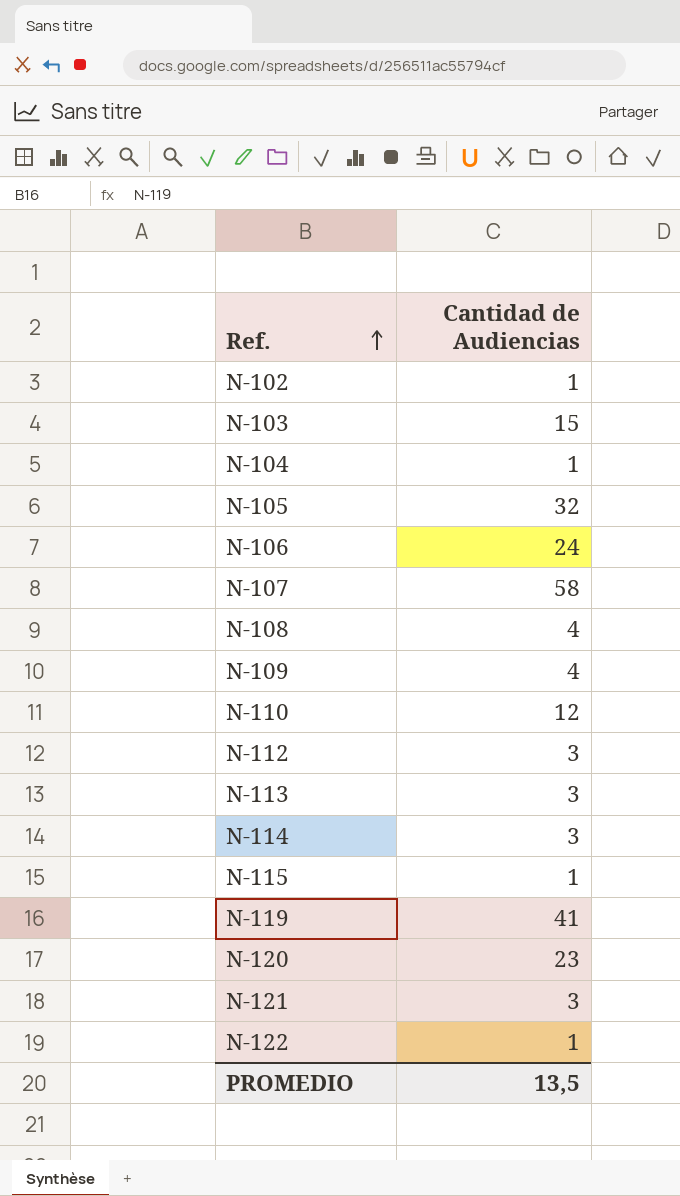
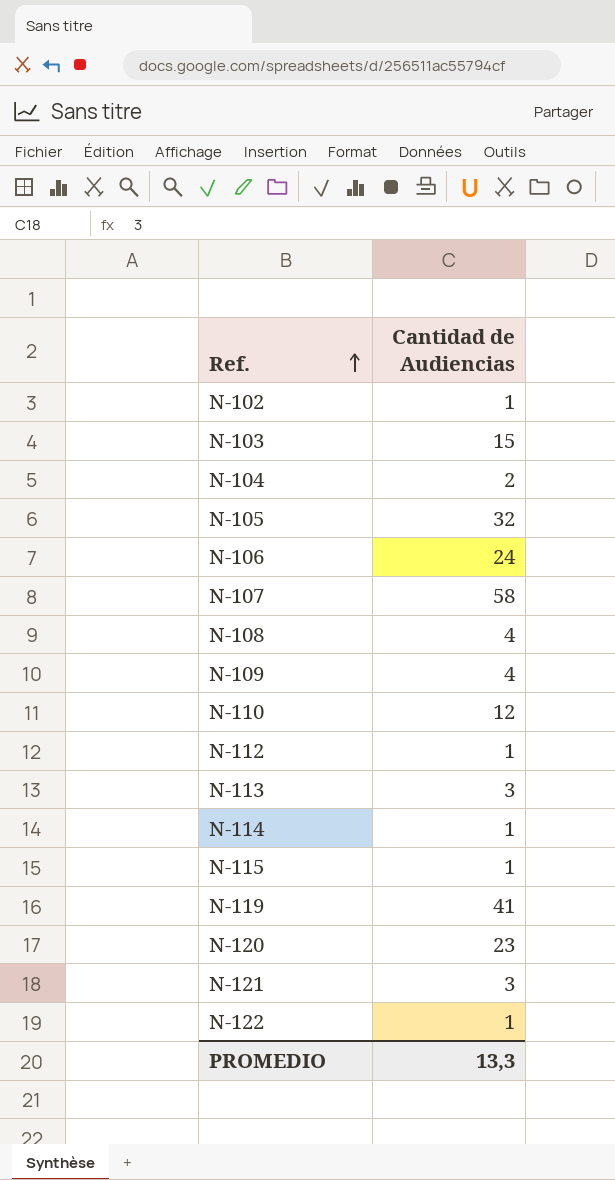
N-104 | Cantidad de Audiencias: 1 -> 2
N-112 | Cantidad de Audiencias: 3 -> 1
N-114 | Cantidad de Audiencias: 3 -> 1
PROMEDIO | Cantidad de Audiencias: 13,5 -> 13,3

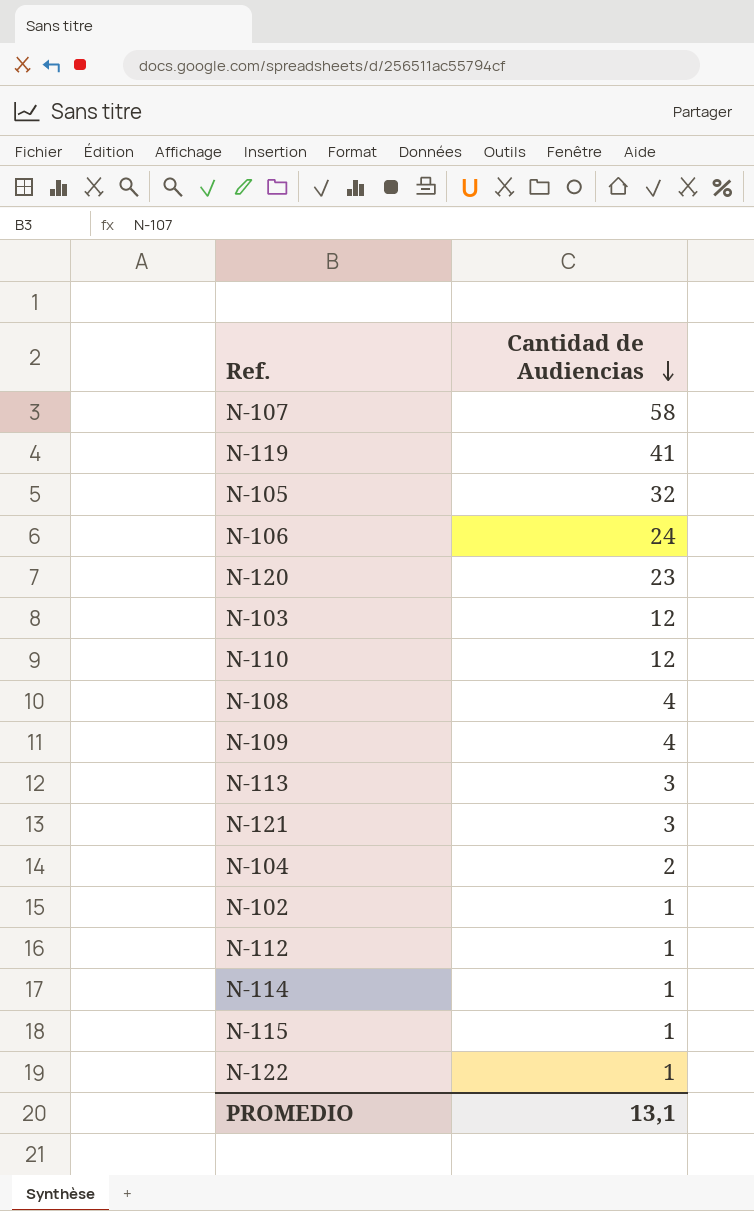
row order: Ref. ascending -> Cantidad de Audiencias descending
N-103 | Cantidad de Audiencias: 15 -> 12
PROMEDIO | Cantidad de Audiencias: 13,3 -> 13,1

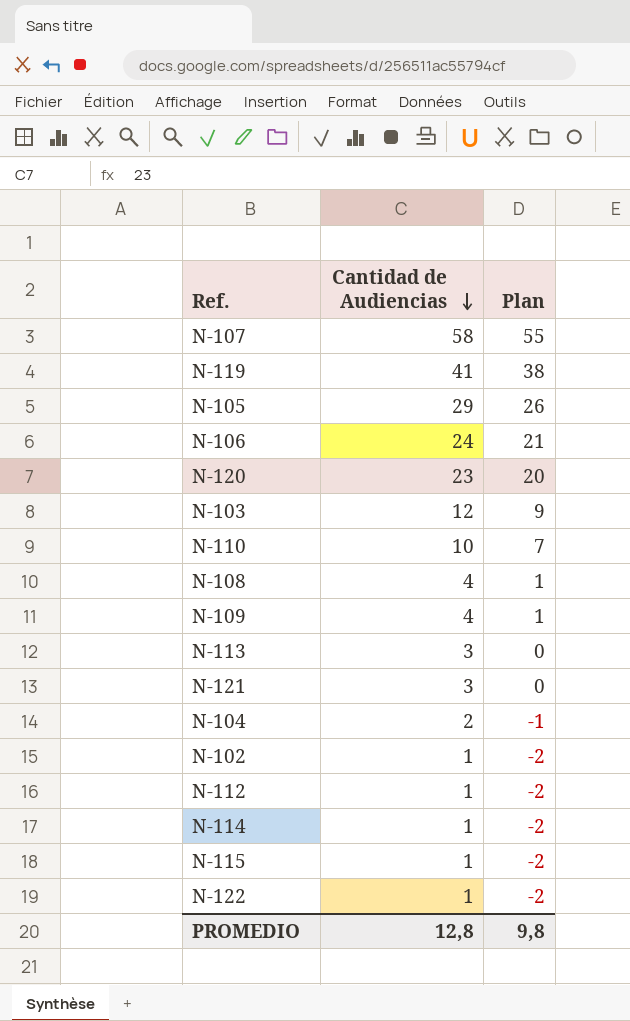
column Plan | formula: none -> [Cantidad de Audiencias] - 3
N-105 | Cantidad de Audiencias: 32 -> 29
N-110 | Cantidad de Audiencias: 12 -> 10
PROMEDIO | Cantidad de Audiencias: 13,1 -> 12,8

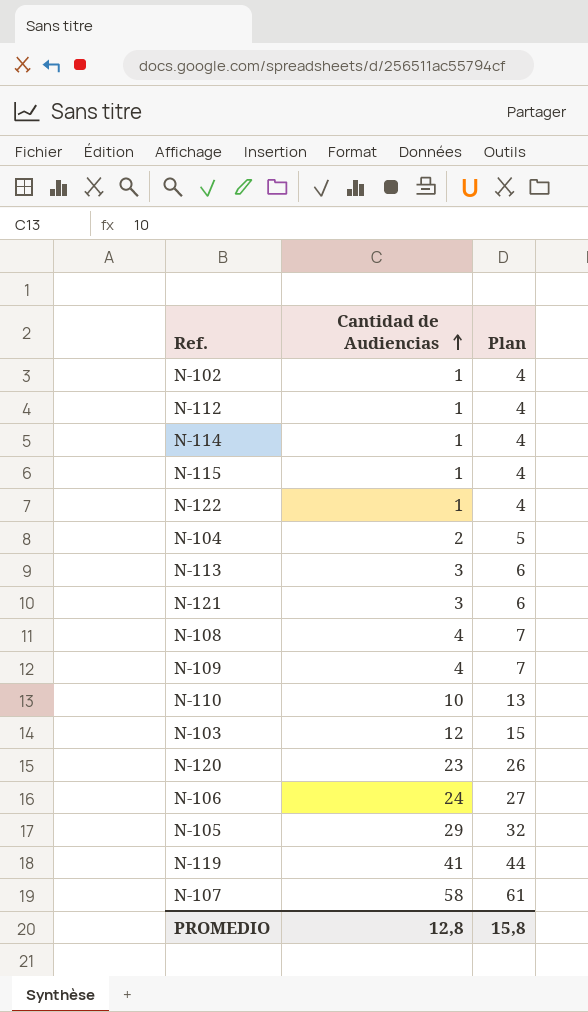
row order: Cantidad de Audiencias descending -> Cantidad de Audiencias ascending
column Plan | formula: [Cantidad de Audiencias] - 3 -> [Cantidad de Audiencias] + 3
PROMEDIO | Plan: 9,8 -> 15,8

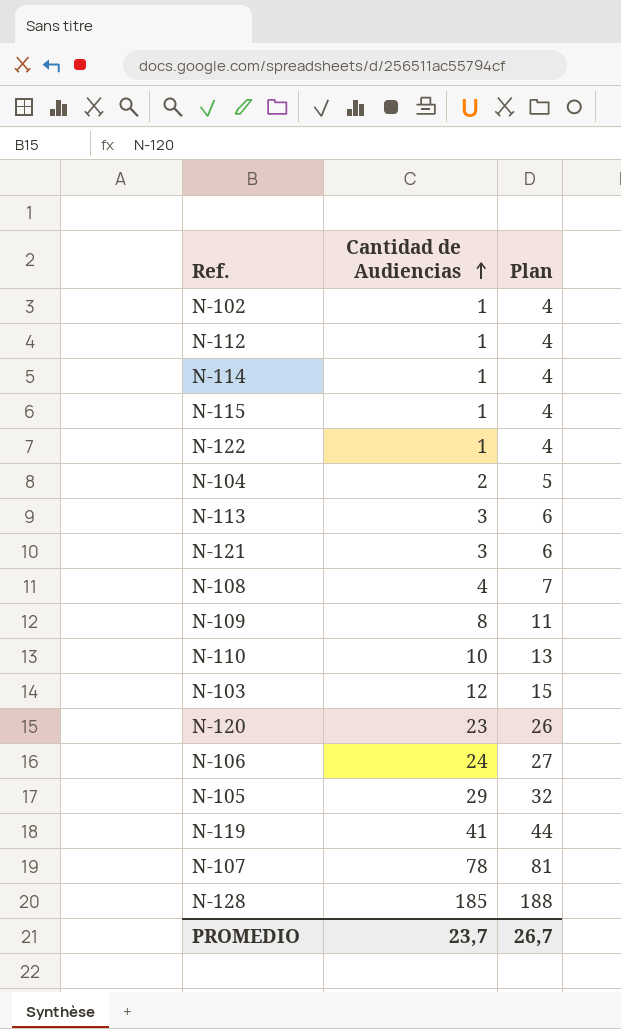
N-109 | Cantidad de Audiencias: 4 -> 8
N-109 | Plan: 7 -> 11
N-107 | Cantidad de Audiencias: 58 -> 78
N-107 | Plan: 61 -> 81
row N-128: none -> 185 | 188
PROMEDIO | Cantidad de Audiencias: 12,8 -> 23,7
PROMEDIO | Plan: 15,8 -> 26,7

